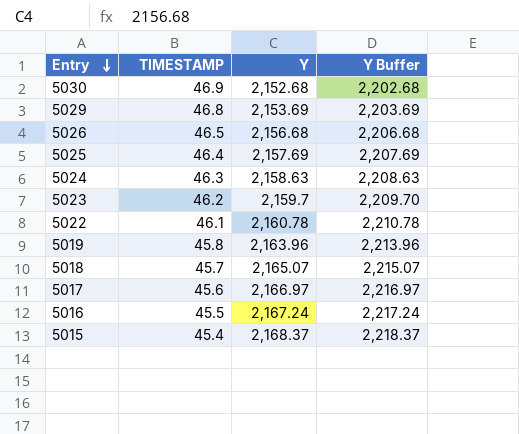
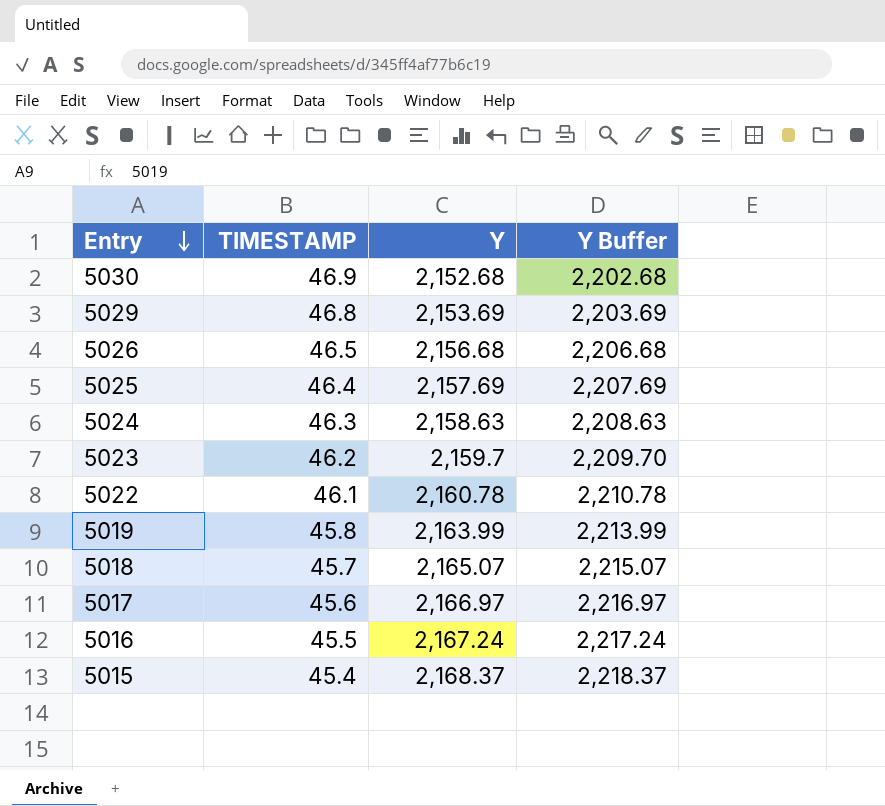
5019 | Y: 2,163.96 -> 2,163.99
5019 | Y Buffer: 2,213.96 -> 2,213.99

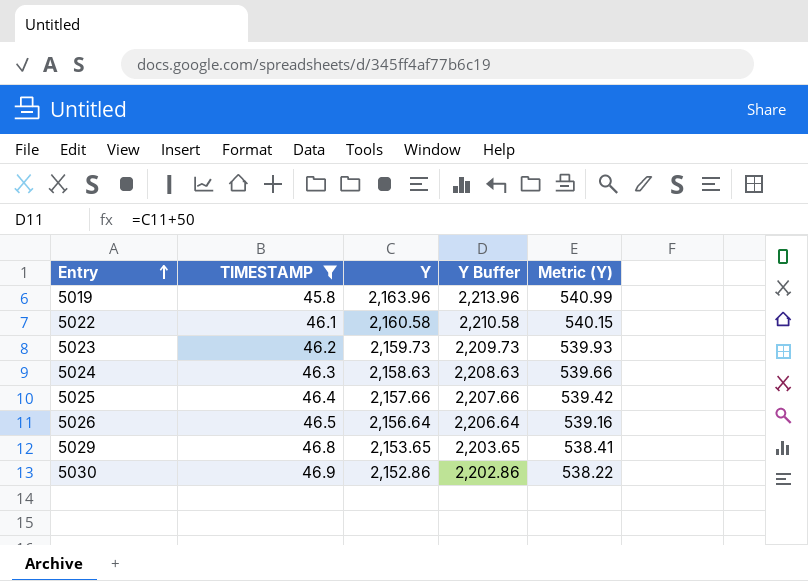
filter: none -> TIMESTAMP >= 45.8
row order: Entry descending -> Entry ascending
column Metric (Y) | formula: none -> [Y] * 0.25
5019 | Y: 2,163.99 -> 2,163.96
5019 | Y Buffer: 2,213.99 -> 2,213.96
5022 | Y: 2,160.78 -> 2,160.58
5022 | Y Buffer: 2,210.78 -> 2,210.58
5023 | Y: 2,159.7 -> 2,159.73
5023 | Y Buffer: 2,209.70 -> 2,209.73
5025 | Y: 2,157.69 -> 2,157.66
5025 | Y Buffer: 2,207.69 -> 2,207.66
5026 | Y: 2,156.68 -> 2,156.64
5026 | Y Buffer: 2,206.68 -> 2,206.64
5029 | Y: 2,153.69 -> 2,153.65
5029 | Y Buffer: 2,203.69 -> 2,203.65
5030 | Y: 2,152.68 -> 2,152.86
5030 | Y Buffer: 2,202.68 -> 2,202.86

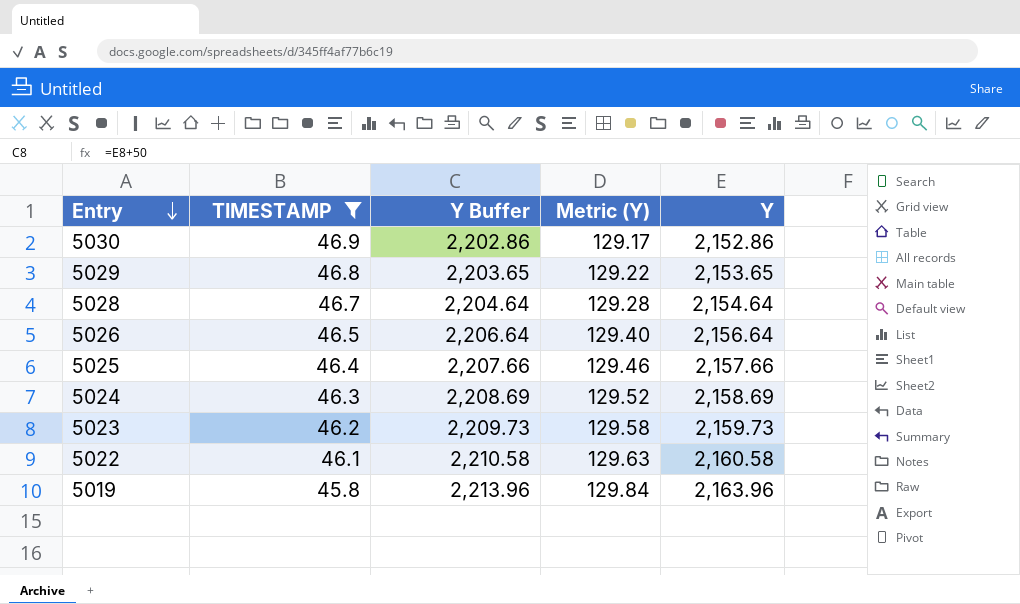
row order: Entry ascending -> Entry descending
column Metric (Y) | formula: [Y] * 0.25 -> [Y] * 0.06
column Y | position: 3 -> 5
row 5028: none -> 46.7 | 2,204.64 | 129.28 | 2,154.64
5024 | Y Buffer: 2,208.63 -> 2,208.69
5024 | Y: 2,158.63 -> 2,158.69

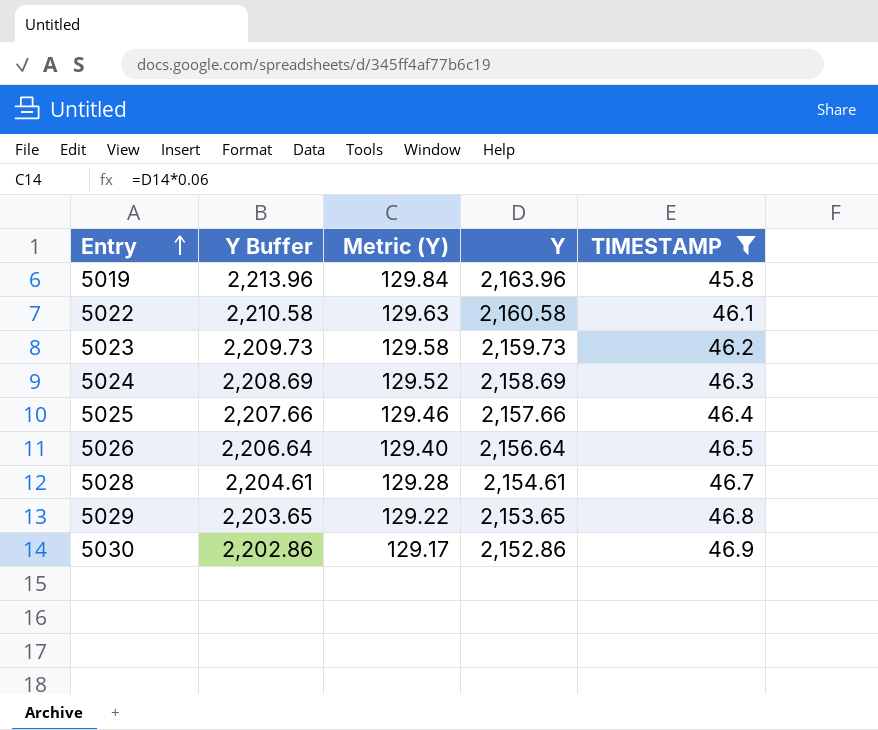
row order: Entry descending -> Entry ascending
column TIMESTAMP | position: 2 -> 5
5028 | Y Buffer: 2,204.64 -> 2,204.61
5028 | Y: 2,154.64 -> 2,154.61

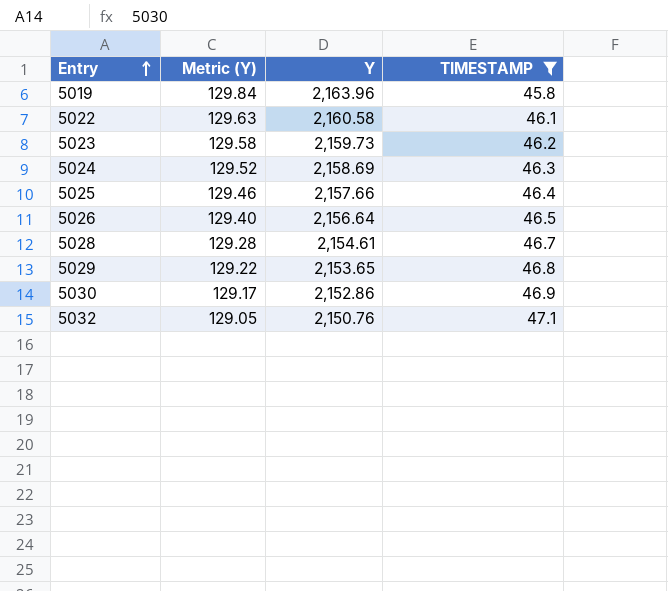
column Y Buffer | formula: [Y] + 50 -> none
row 5032: none -> 129.05 | 2,150.76 | 47.1

